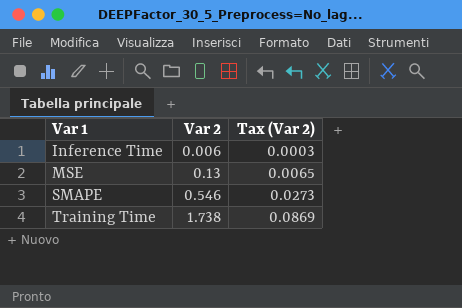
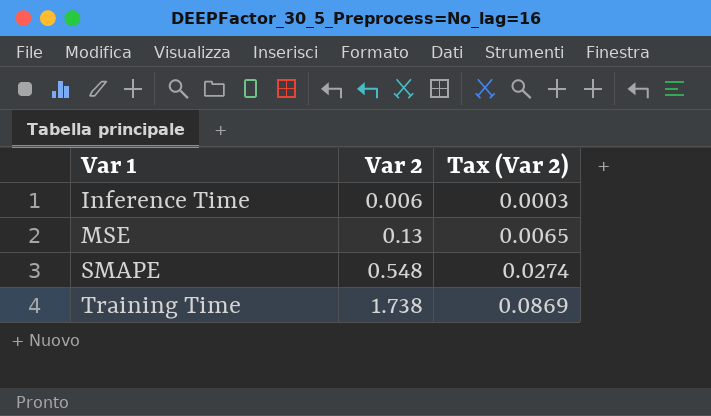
SMAPE | Var 2: 0.546 -> 0.548
SMAPE | Tax (Var 2): 0.0273 -> 0.0274

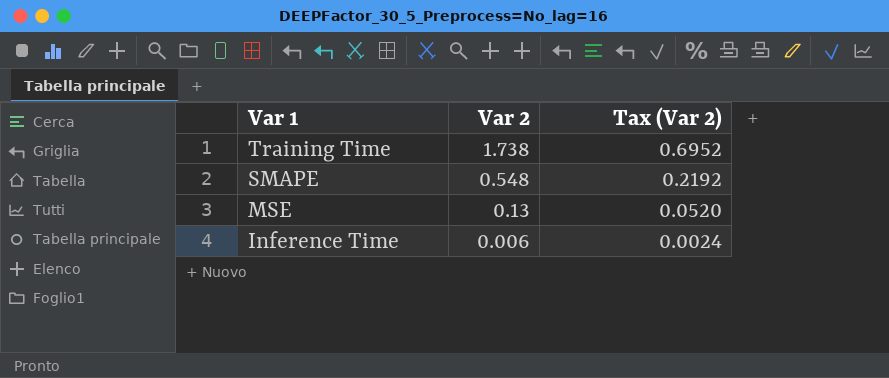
row order: Var 1 ascending -> Var 1 descending
column Tax (Var 2) | formula: [Var 2] * 0.05 -> [Var 2] * 0.4

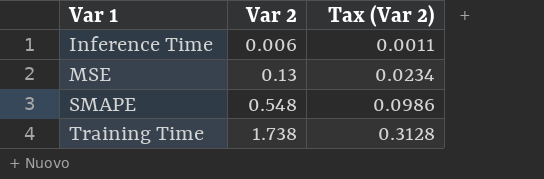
row order: Var 1 descending -> Var 1 ascending
column Tax (Var 2) | formula: [Var 2] * 0.4 -> [Var 2] * 0.18

